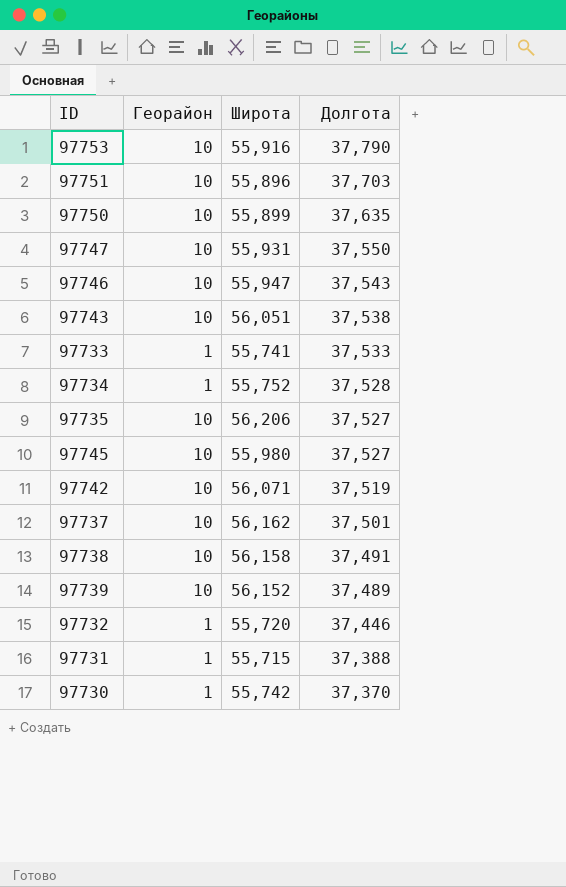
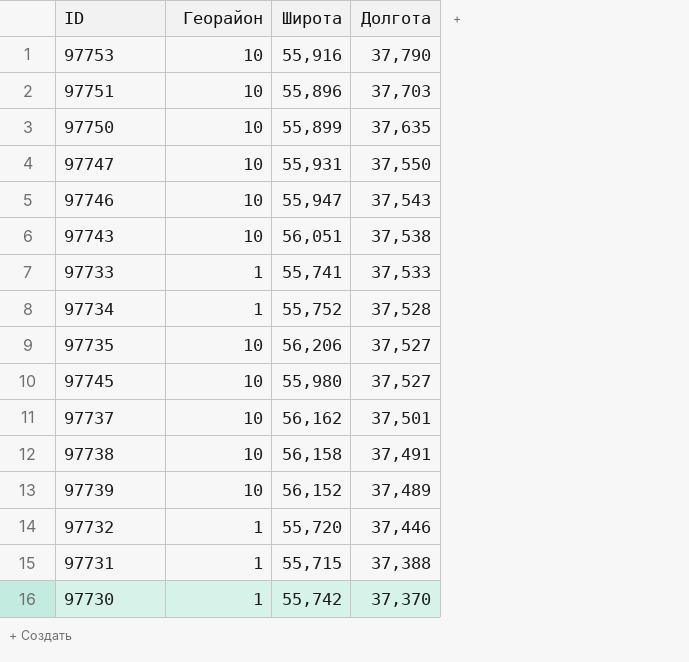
row 97742: 10 | 56,071 | 37,519 -> none

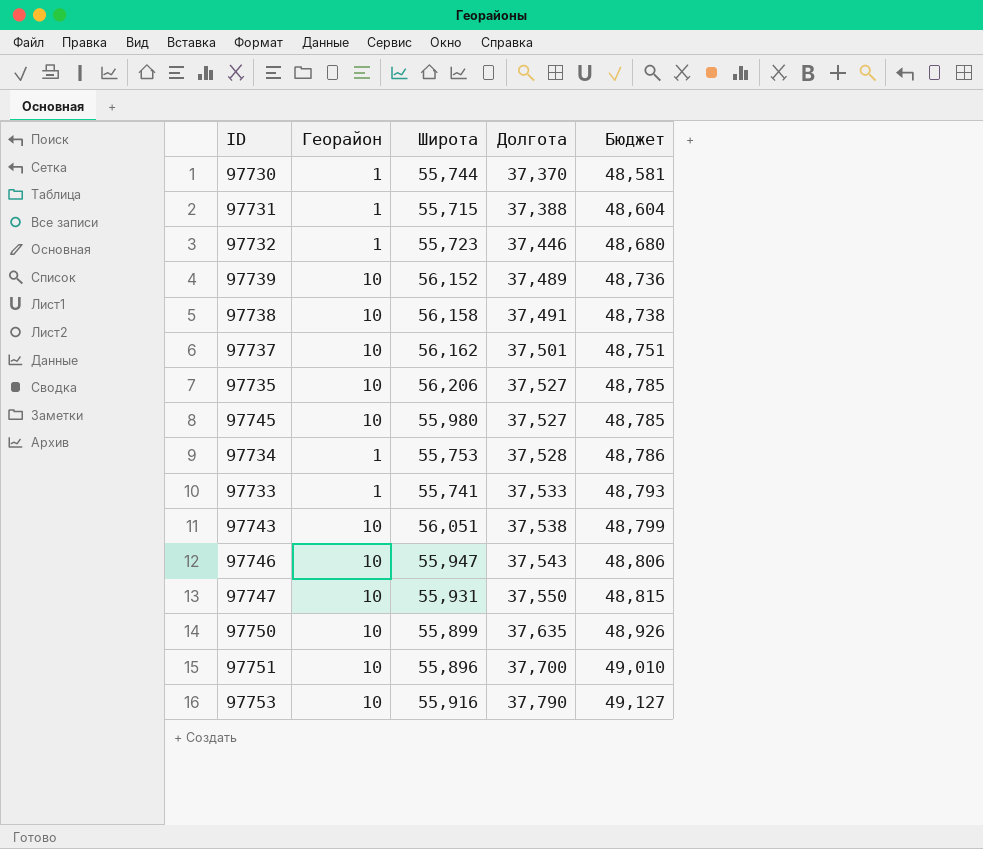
row order: Долгота descending -> Долгота ascending
column Бюджет | formula: none -> [Долгота] * 1,3
97730 | Широта: 55,742 -> 55,744
97732 | Широта: 55,720 -> 55,723
97734 | Широта: 55,752 -> 55,753
97751 | Долгота: 37,703 -> 37,700

